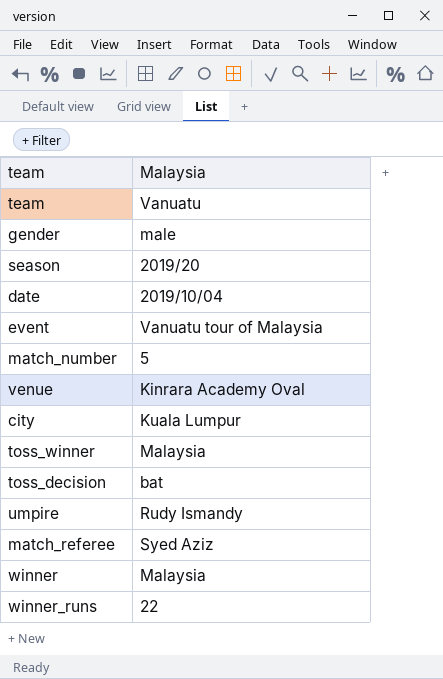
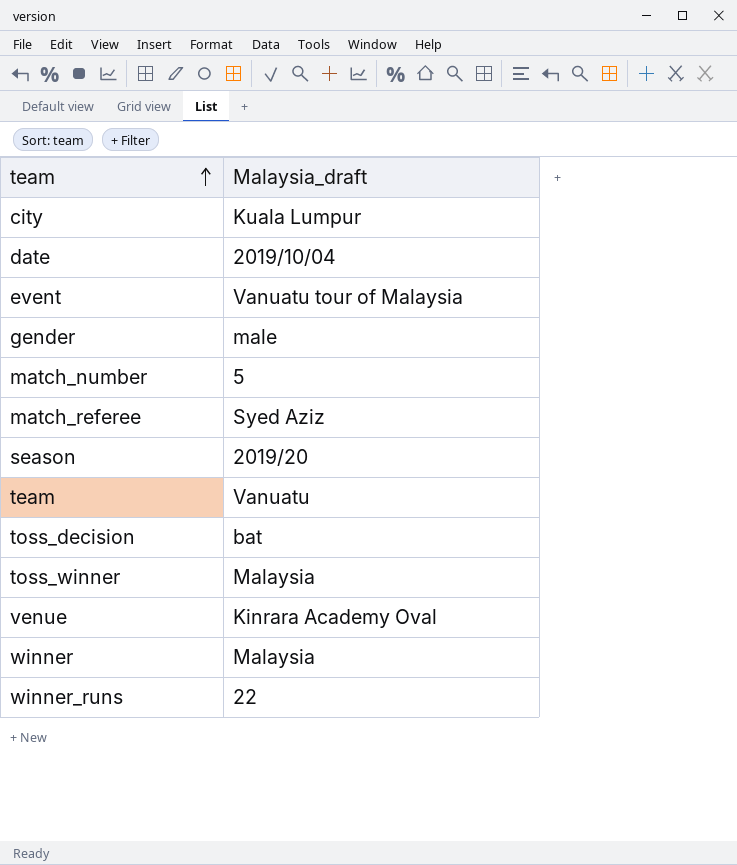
row order: none -> team ascending
column name: Malaysia -> Malaysia_draft
row umpire: Rudy Ismandy -> none

